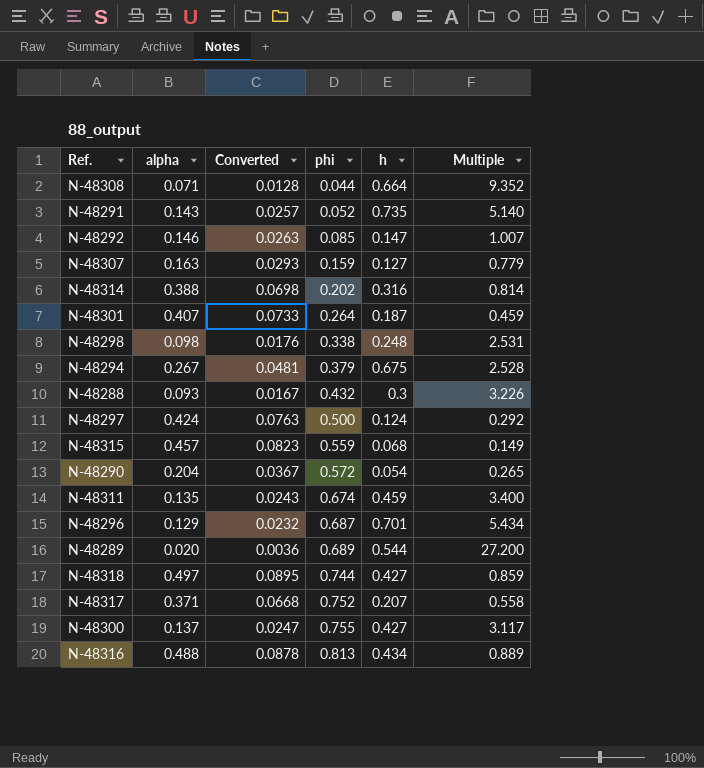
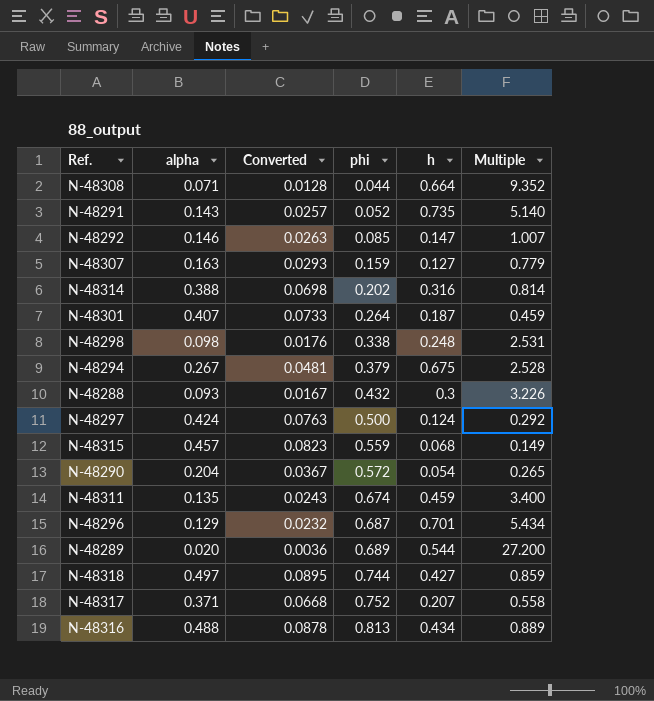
row N-48300: 0.137 | 0.0247 | 0.755 | 0.427 | 3.117 -> none

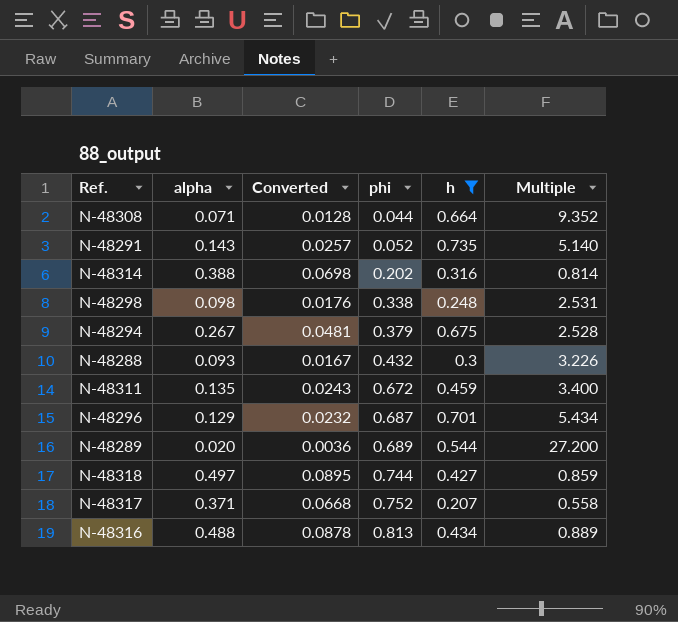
filter: none -> h >= 0.207
N-48311 | phi: 0.674 -> 0.672

